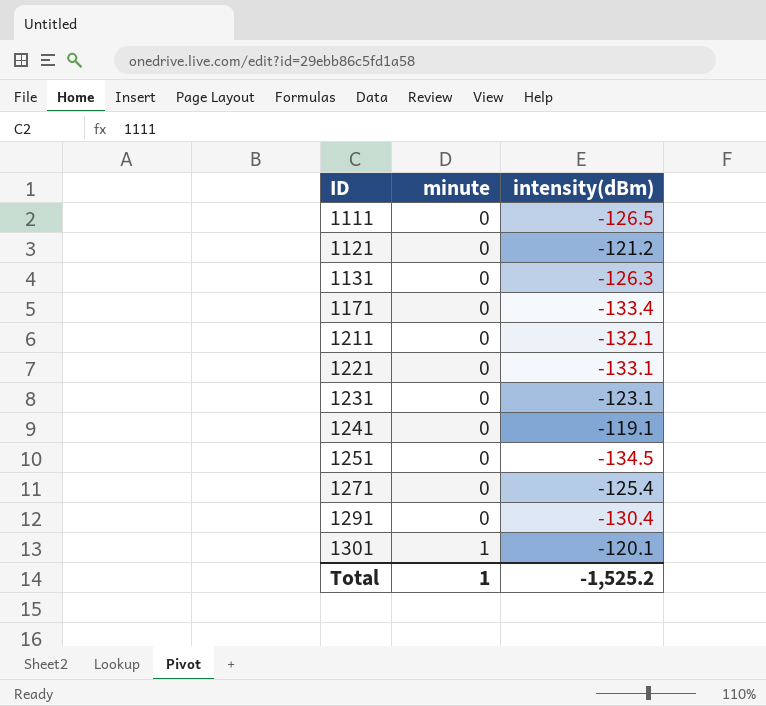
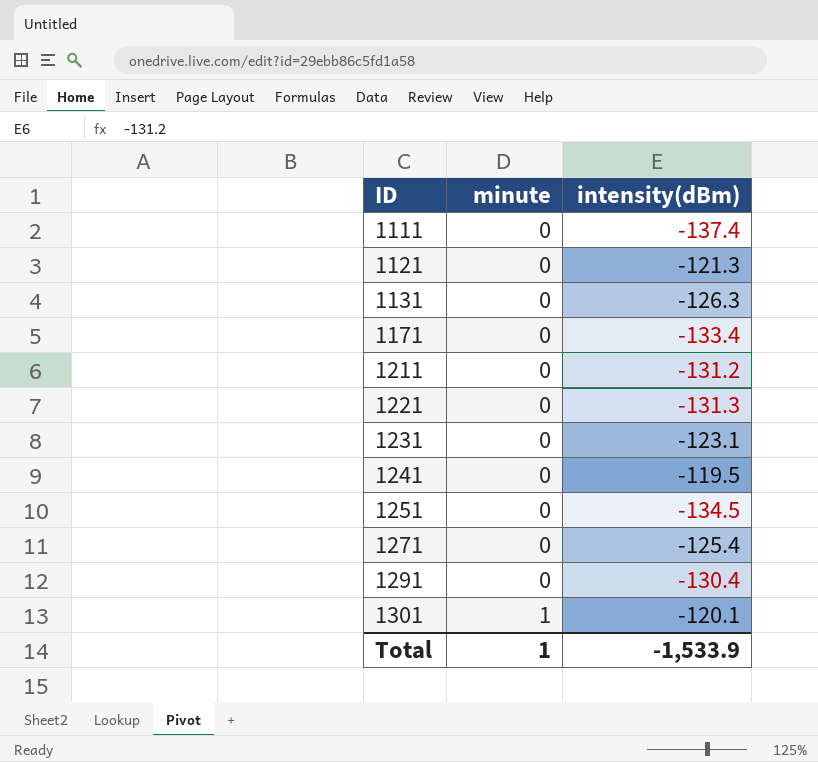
1111 | intensity(dBm): -126.5 -> -137.4
1121 | intensity(dBm): -121.2 -> -121.3
1211 | intensity(dBm): -132.1 -> -131.2
1221 | intensity(dBm): -133.1 -> -131.3
1241 | intensity(dBm): -119.1 -> -119.5
Total | intensity(dBm): -1,525.2 -> -1,533.9

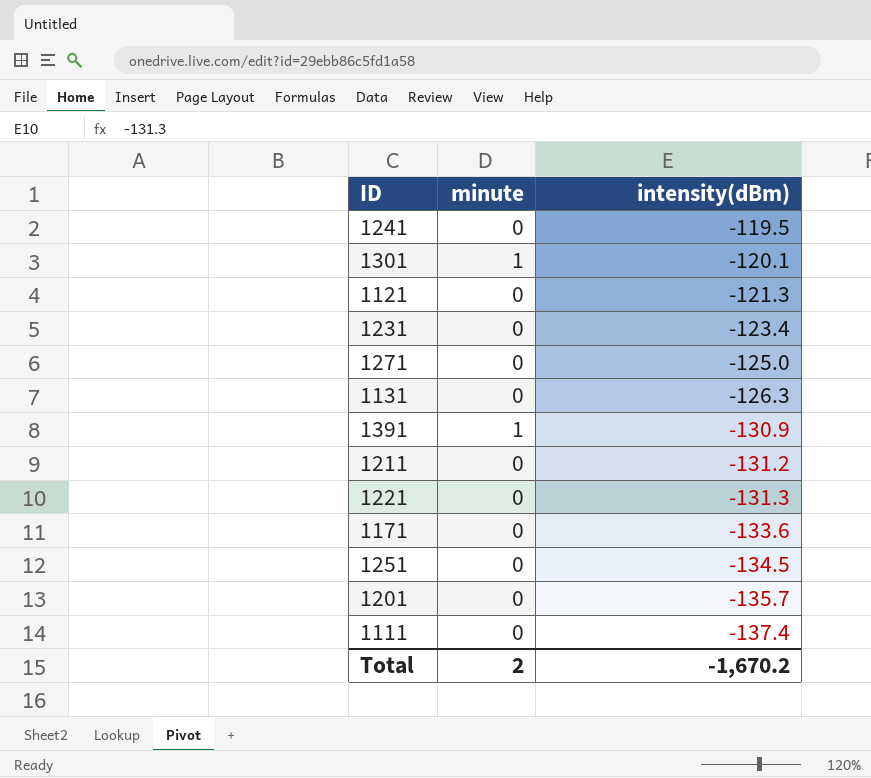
row order: ID ascending -> intensity(dBm) descending
row 1291: 0 | -130.4 -> none
1231 | intensity(dBm): -123.1 -> -123.4
1271 | intensity(dBm): -125.4 -> -125.0
row 1391: none -> 1 | -130.9
1171 | intensity(dBm): -133.4 -> -133.6
row 1201: none -> 0 | -135.7
Total | minute: 1 -> 2
Total | intensity(dBm): -1,533.9 -> -1,670.2

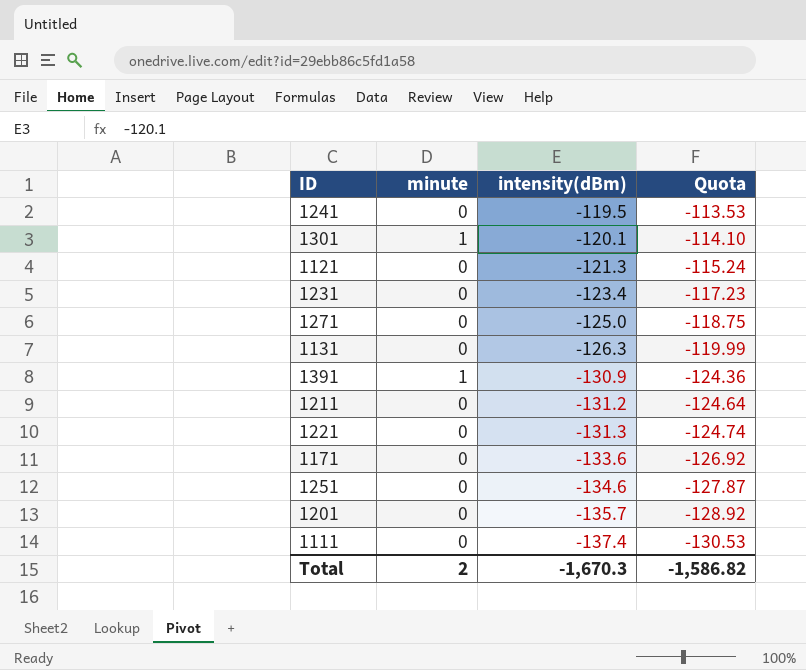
column Quota | formula: none -> [intensity(dBm)] * 0.95
1251 | intensity(dBm): -134.5 -> -134.6
Total | intensity(dBm): -1,670.2 -> -1,670.3

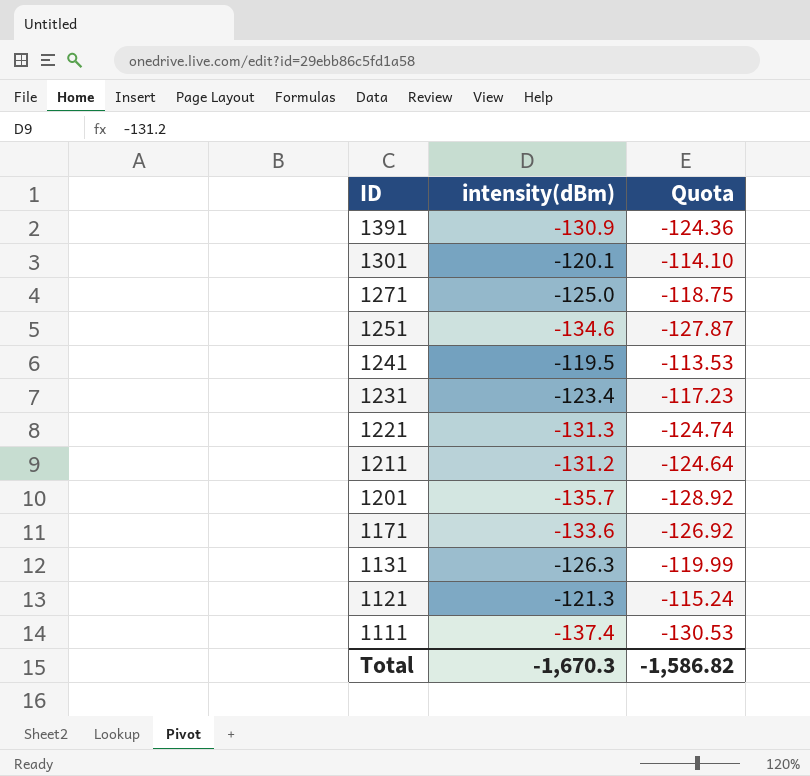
row order: intensity(dBm) descending -> ID descending
column minute | position: 2 -> none

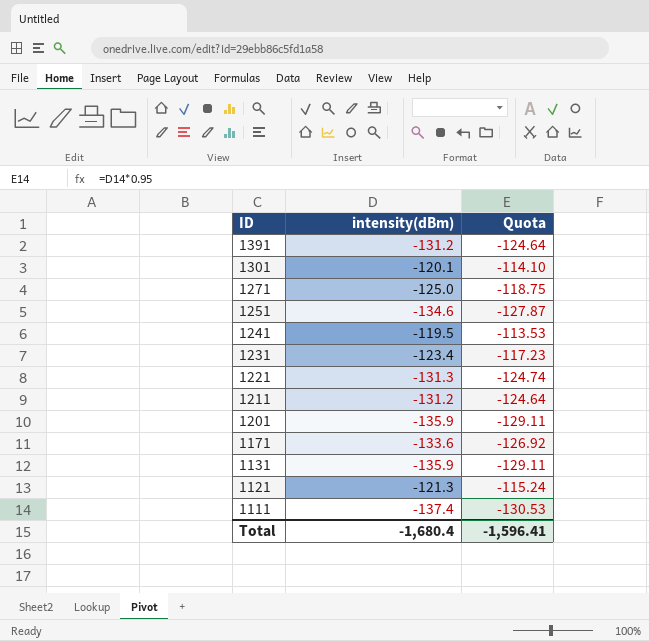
1391 | intensity(dBm): -130.9 -> -131.2
1391 | Quota: -124.36 -> -124.64
1201 | intensity(dBm): -135.7 -> -135.9
1201 | Quota: -128.92 -> -129.11
1131 | intensity(dBm): -126.3 -> -135.9
1131 | Quota: -119.99 -> -129.11
Total | intensity(dBm): -1,670.3 -> -1,680.4
Total | Quota: -1,586.82 -> -1,596.41

